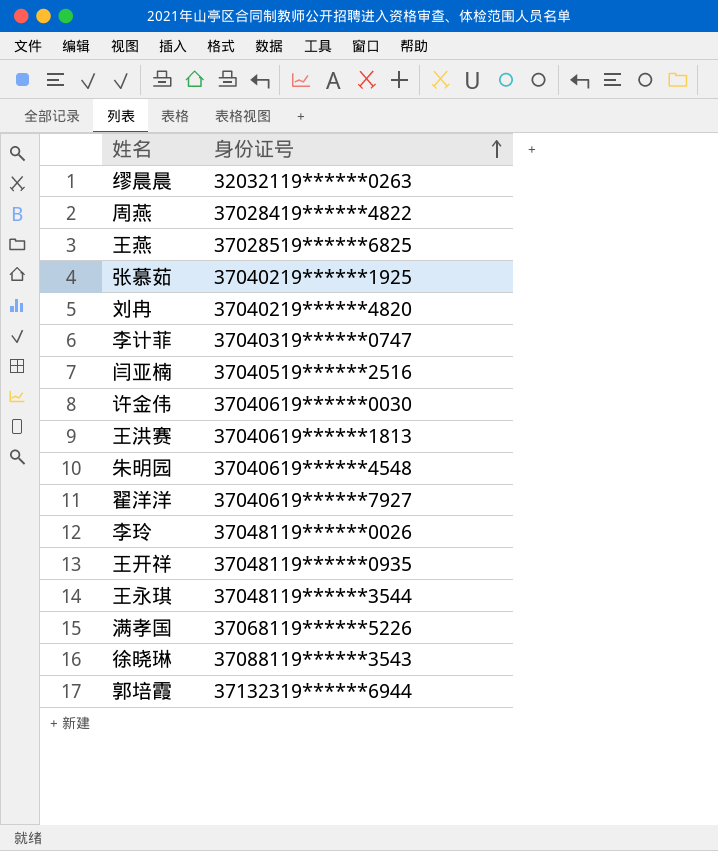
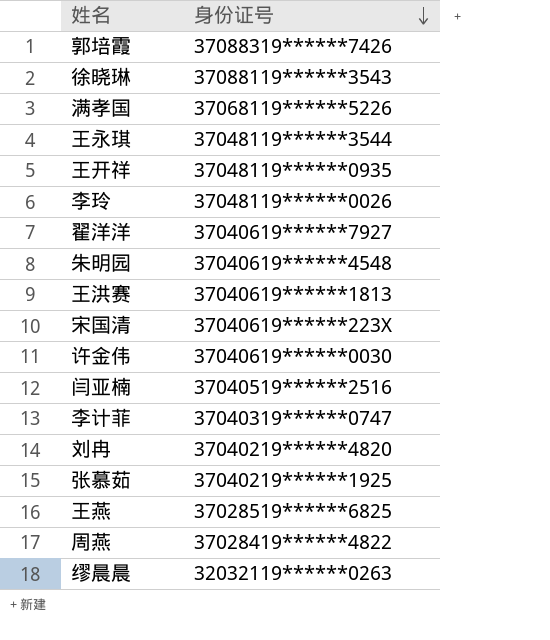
row order: 身份证号 ascending -> 身份证号 descending
郭培霞 | 身份证号: 37132319******6944 -> 37088319******7426
row 宋国清: none -> 37040619******223X

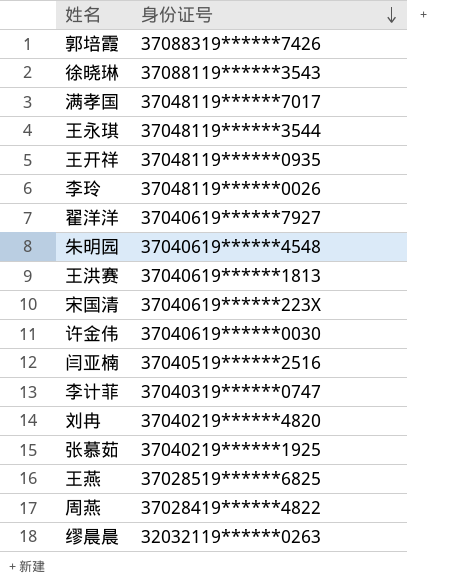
满孝国 | 身份证号: 37068119******5226 -> 37048119******7017

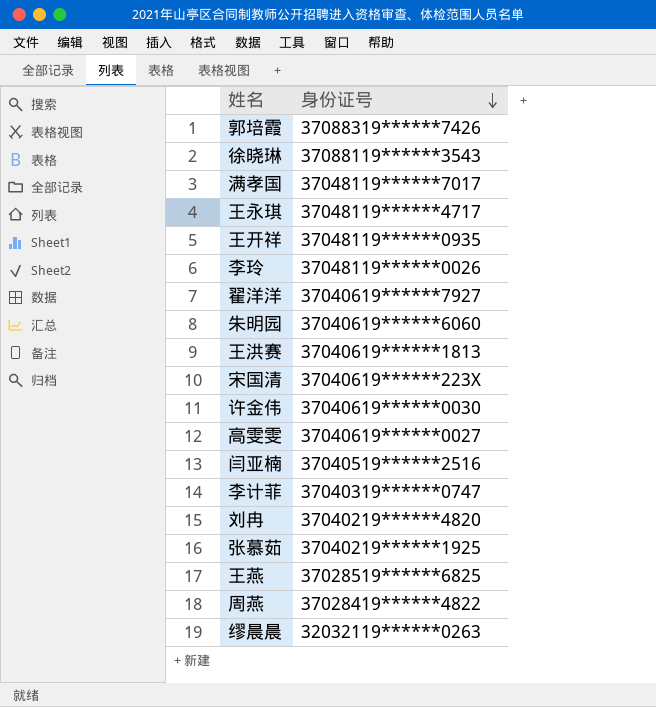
王永琪 | 身份证号: 37048119******3544 -> 37048119******4717
朱明园 | 身份证号: 37040619******4548 -> 37040619******6060
row 高雯雯: none -> 37040619******0027

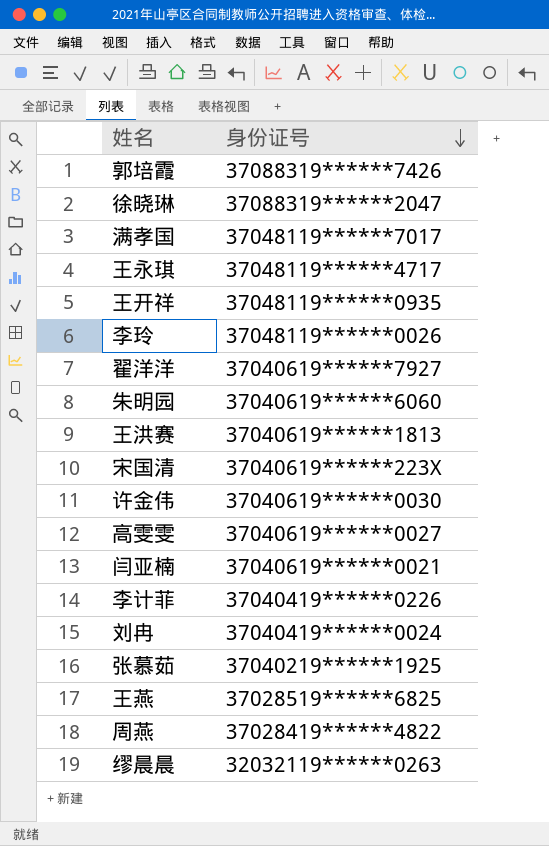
徐晓琳 | 身份证号: 37088119******3543 -> 37088319******2047
闫亚楠 | 身份证号: 37040519******2516 -> 37040619******0021
李计菲 | 身份证号: 37040319******0747 -> 37040419******0226
刘冉 | 身份证号: 37040219******4820 -> 37040419******0024

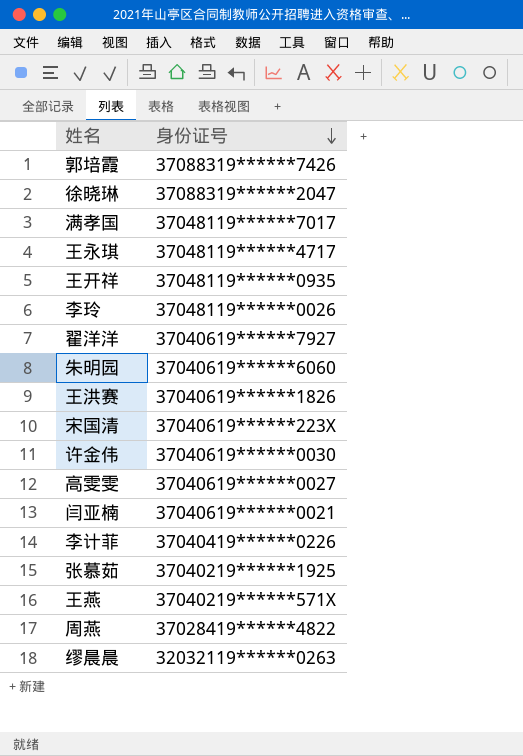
row 刘冉: 37040419******0024 -> none
王洪赛 | 身份证号: 37040619******1813 -> 37040619******1826
王燕 | 身份证号: 37028519******6825 -> 37040219******571X

